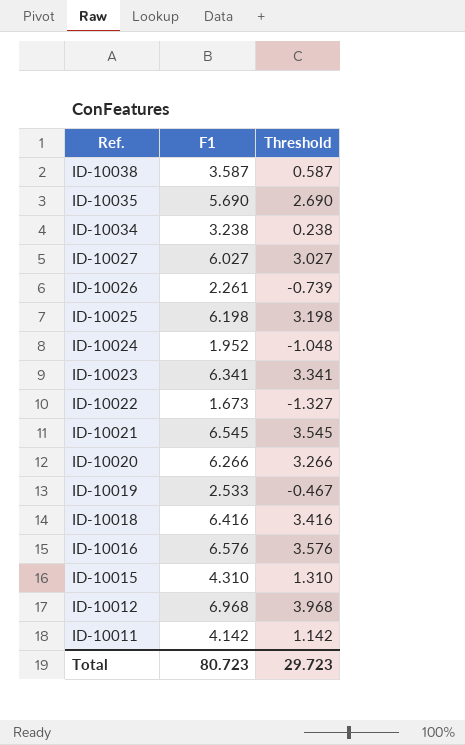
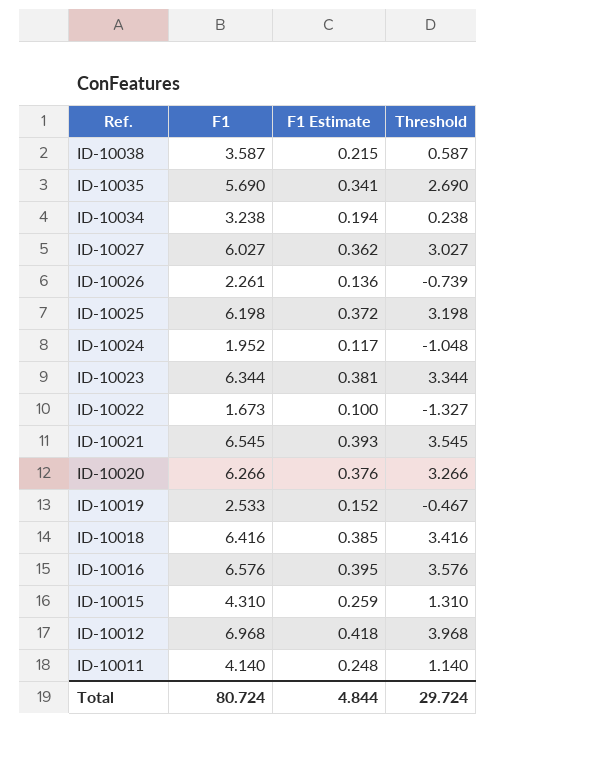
column F1 Estimate | formula: none -> [F1] * 0.06
ID-10023 | F1: 6.341 -> 6.344
ID-10023 | Threshold: 3.341 -> 3.344
ID-10011 | F1: 4.142 -> 4.140
ID-10011 | Threshold: 1.142 -> 1.140
Total | F1: 80.723 -> 80.724
Total | Threshold: 29.723 -> 29.724

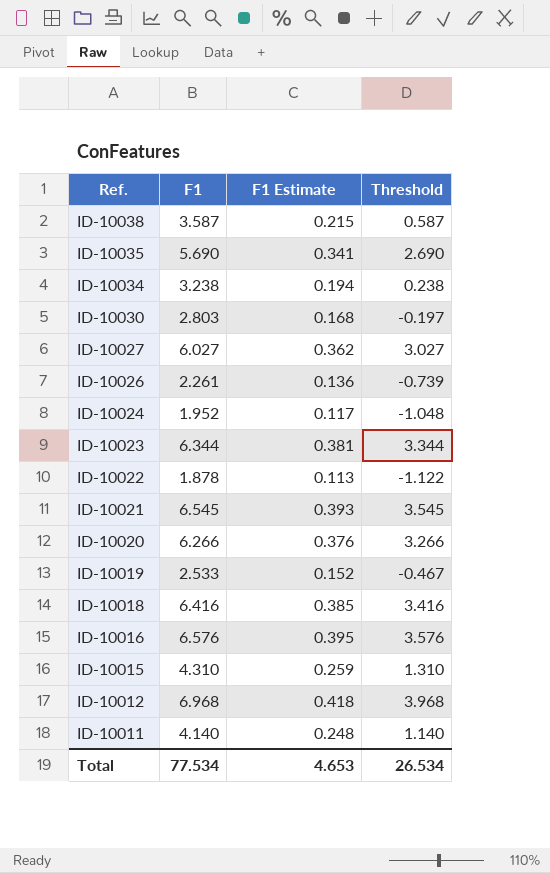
row ID-10025: 6.198 | 0.372 | 3.198 -> none
row ID-10030: none -> 2.803 | 0.168 | -0.197
ID-10022 | F1: 1.673 -> 1.878
ID-10022 | F1 Estimate: 0.100 -> 0.113
ID-10022 | Threshold: -1.327 -> -1.122
Total | F1: 80.724 -> 77.534
Total | F1 Estimate: 4.844 -> 4.653
Total | Threshold: 29.724 -> 26.534

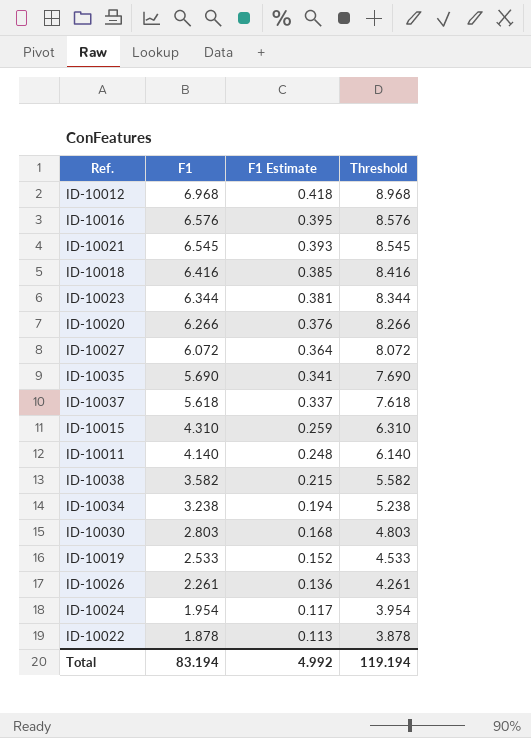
row order: Ref. descending -> F1 descending
column Threshold | formula: [F1] - 3 -> [F1] + 2
ID-10027 | F1: 6.027 -> 6.072
ID-10027 | F1 Estimate: 0.362 -> 0.364
row ID-10037: none -> 5.618 | 0.337 | 7.618
ID-10038 | F1: 3.587 -> 3.582
ID-10024 | F1: 1.952 -> 1.954
Total | F1: 77.534 -> 83.194
Total | F1 Estimate: 4.653 -> 4.992
Total | Threshold: 26.534 -> 119.194

